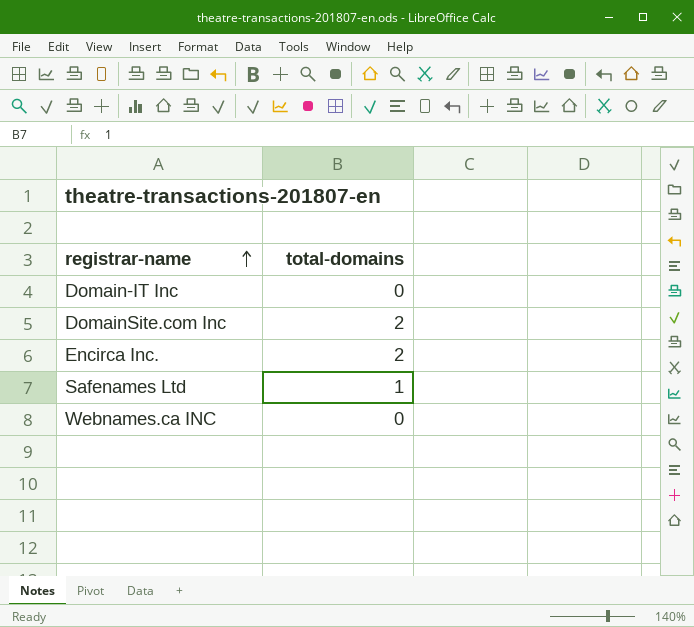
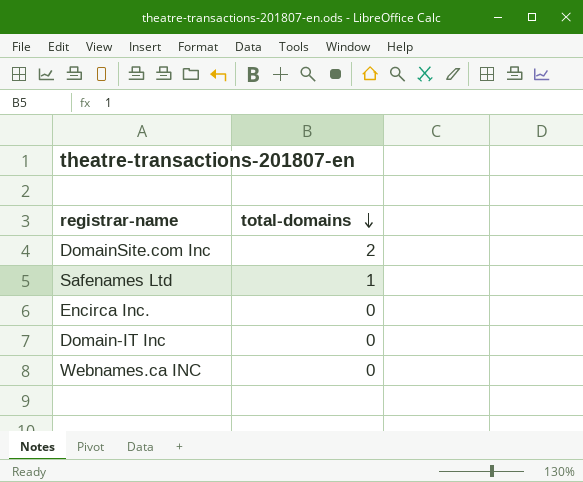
row order: registrar-name ascending -> total-domains descending
Encirca Inc. | total-domains: 2 -> 0

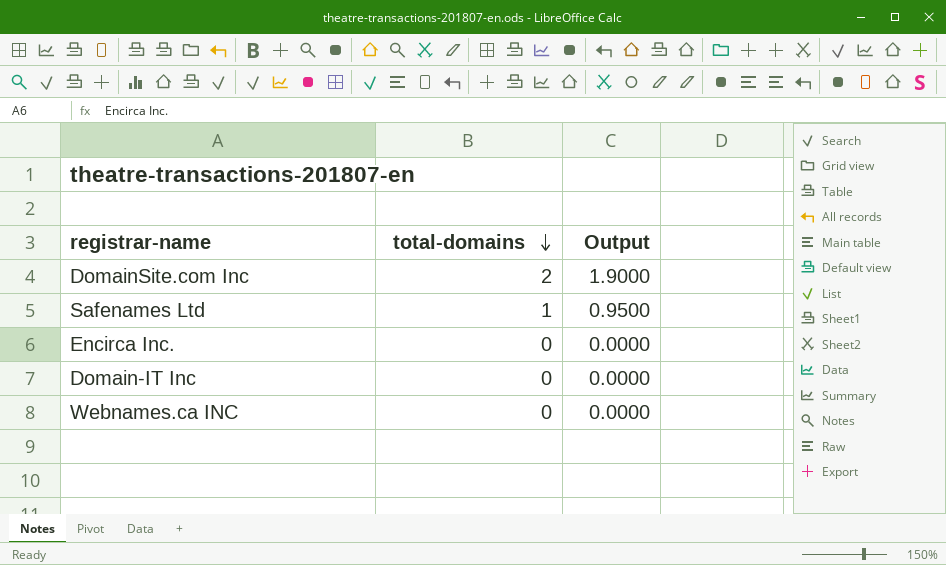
column Output | formula: none -> [total-domains] * 0.95

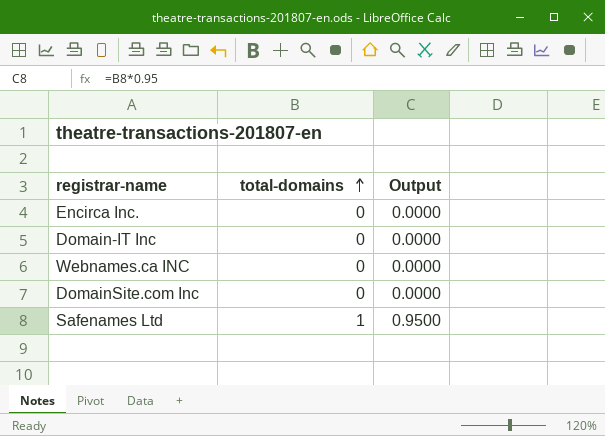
row order: total-domains descending -> total-domains ascending
DomainSite.com Inc | total-domains: 2 -> 0
DomainSite.com Inc | Output: 1.9000 -> 0.0000

